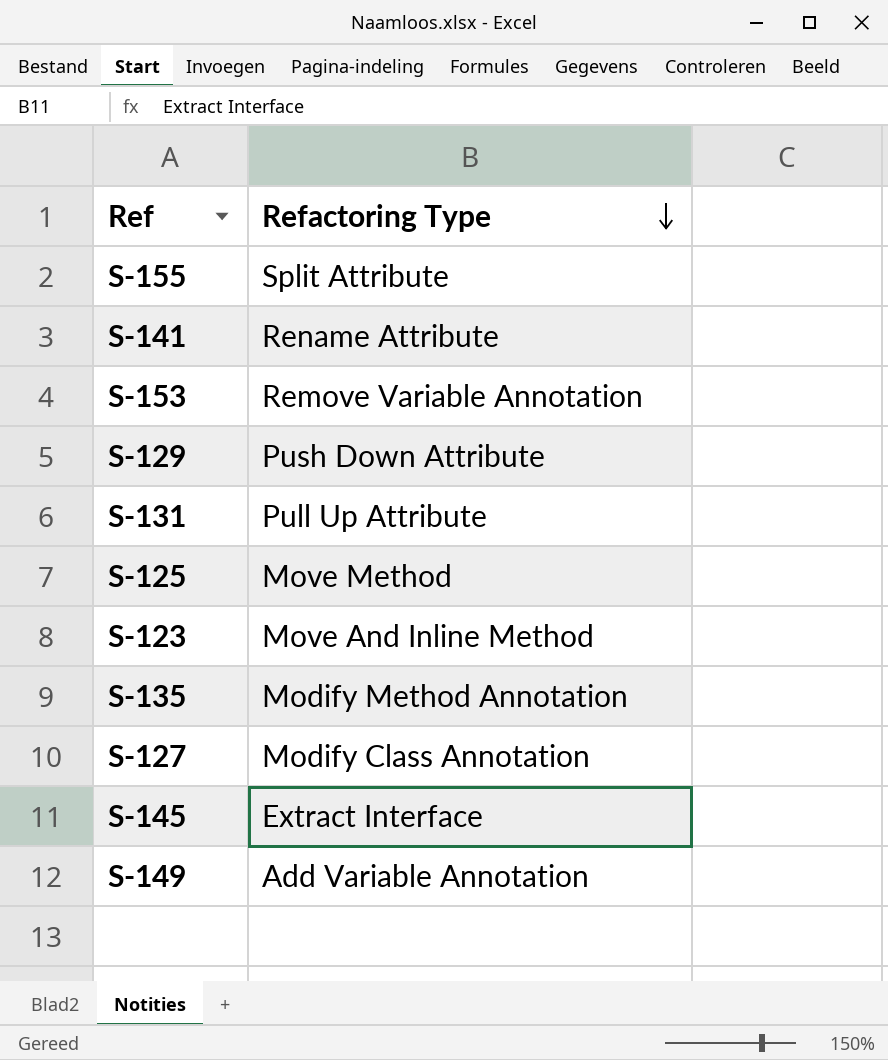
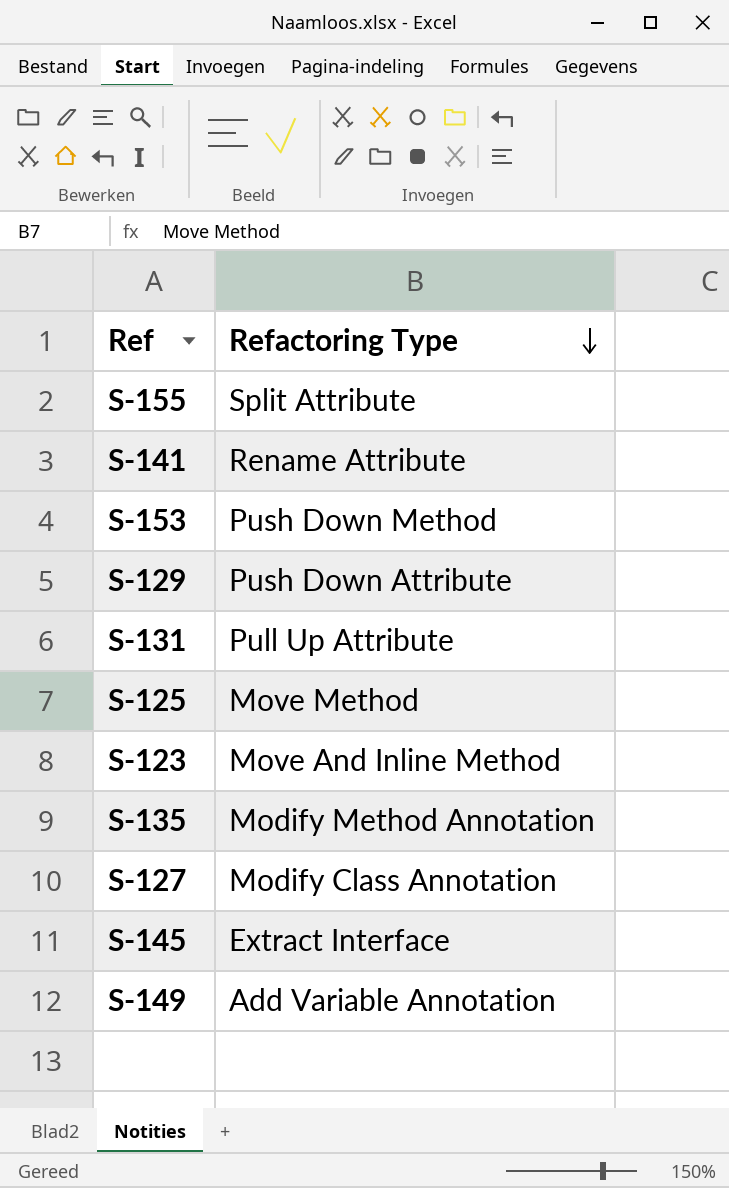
S-153 | Refactoring Type: Remove Variable Annotation -> Push Down Method

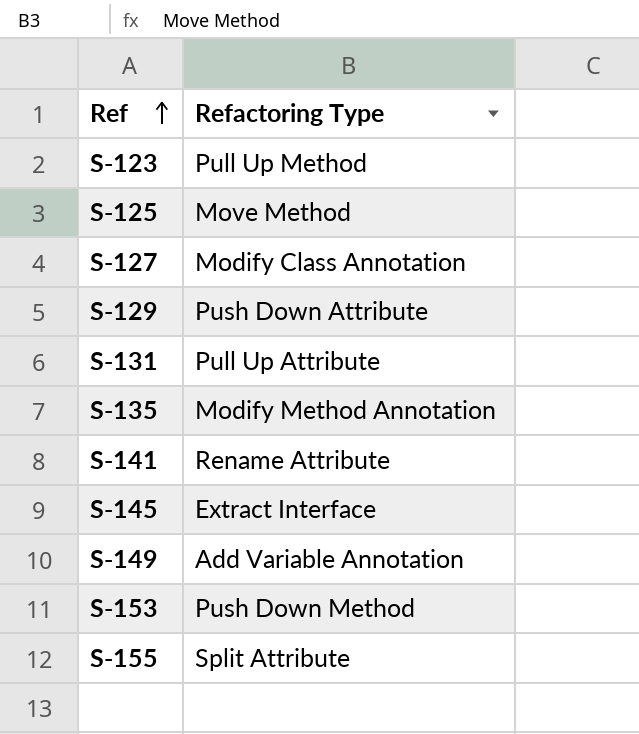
row order: Refactoring Type descending -> Ref ascending
S-123 | Refactoring Type: Move And Inline Method -> Pull Up Method

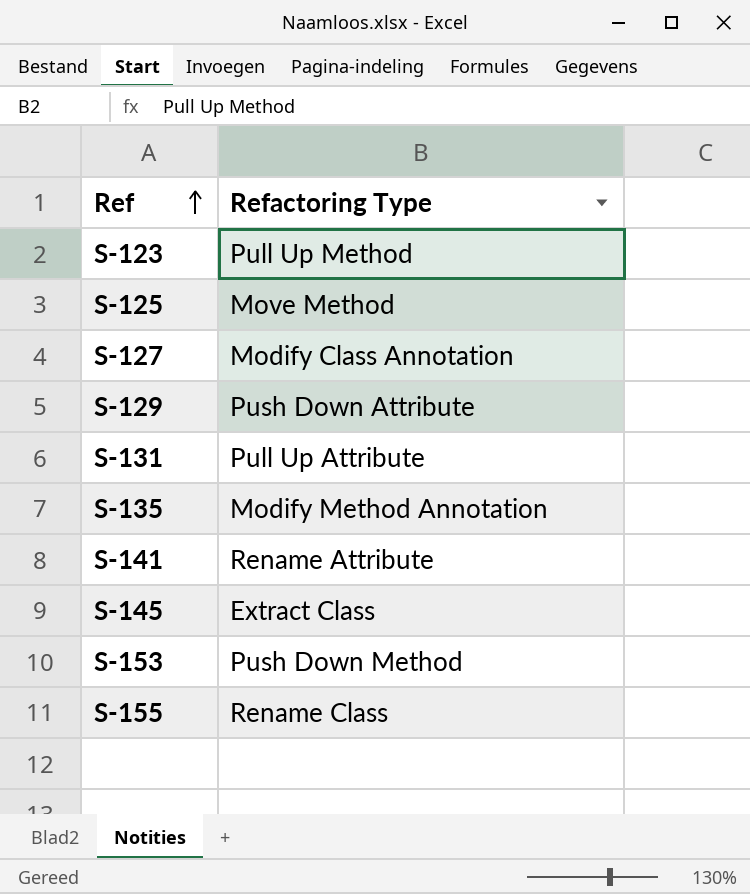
row S-149: Add Variable Annotation -> none
S-145 | Refactoring Type: Extract Interface -> Extract Class
S-155 | Refactoring Type: Split Attribute -> Rename Class

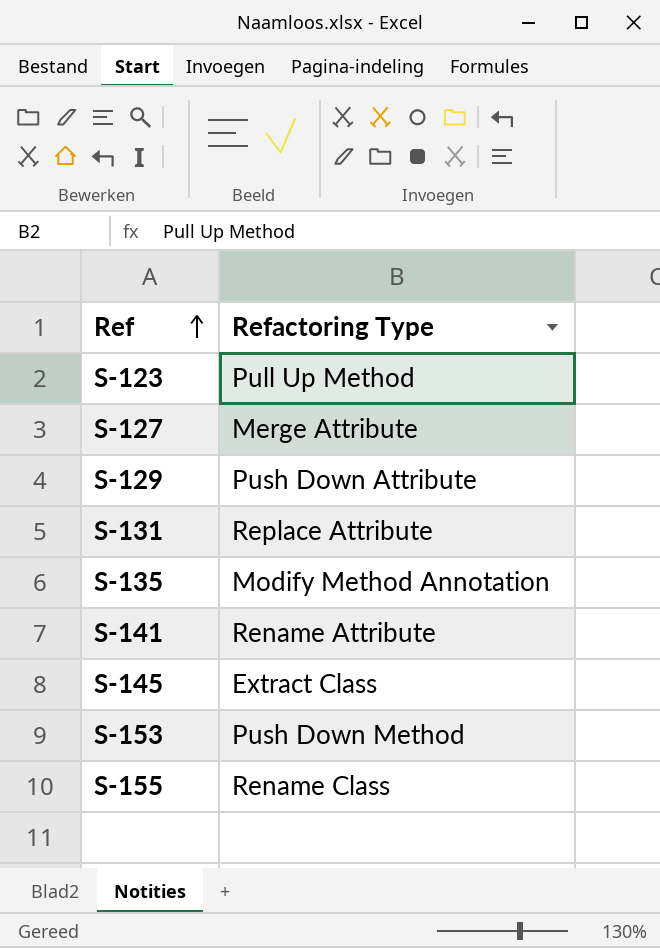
row S-125: Move Method -> none
S-127 | Refactoring Type: Modify Class Annotation -> Merge Attribute
S-131 | Refactoring Type: Pull Up Attribute -> Replace Attribute

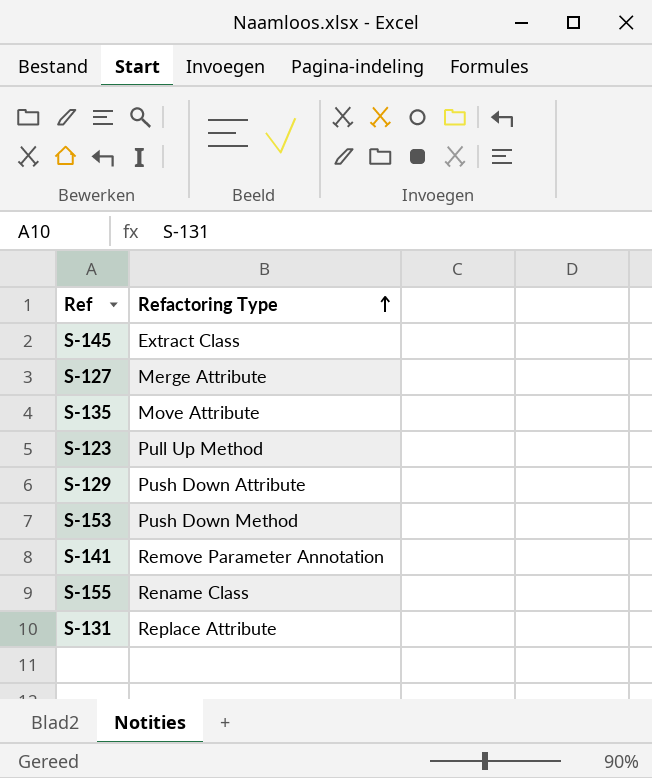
row order: Ref ascending -> Refactoring Type ascending
S-135 | Refactoring Type: Modify Method Annotation -> Move Attribute
S-141 | Refactoring Type: Rename Attribute -> Remove Parameter Annotation

